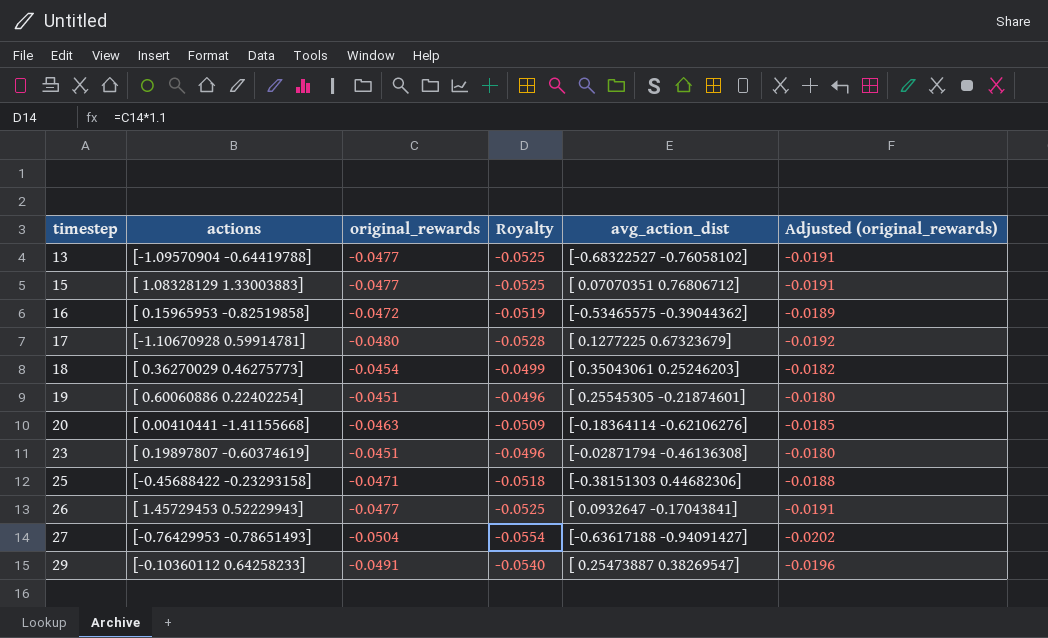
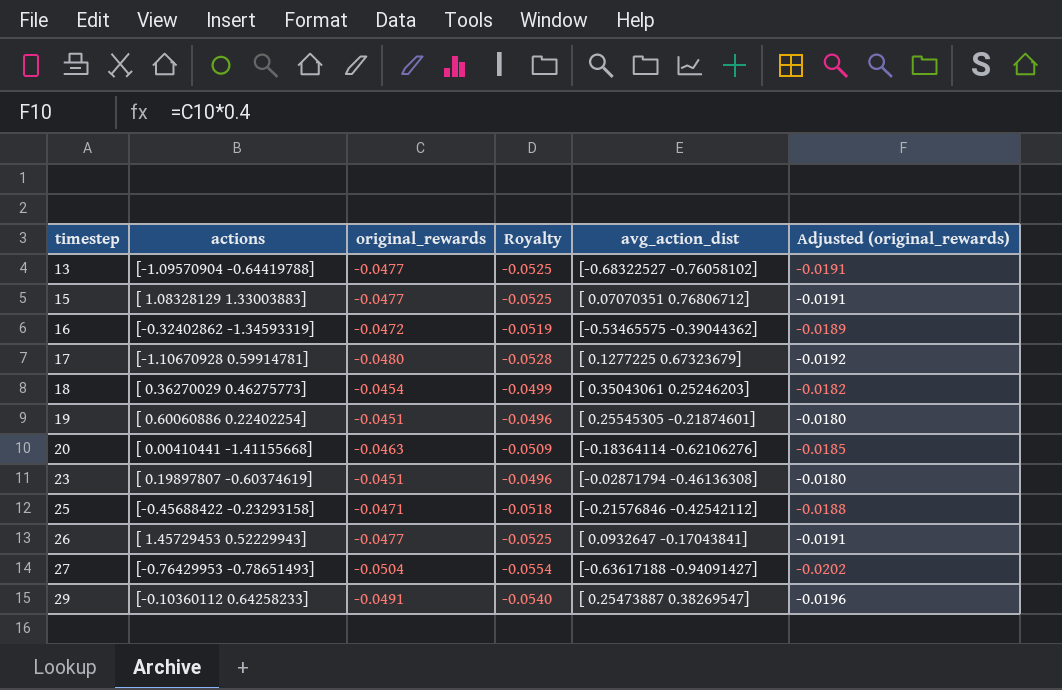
16 | actions: [ 0.15965953 -0.82519858] -> [-0.32402862 -1.34593319]
25 | avg_action_dist: [-0.38151303 0.44682306] -> [-0.21576846 -0.42542112]

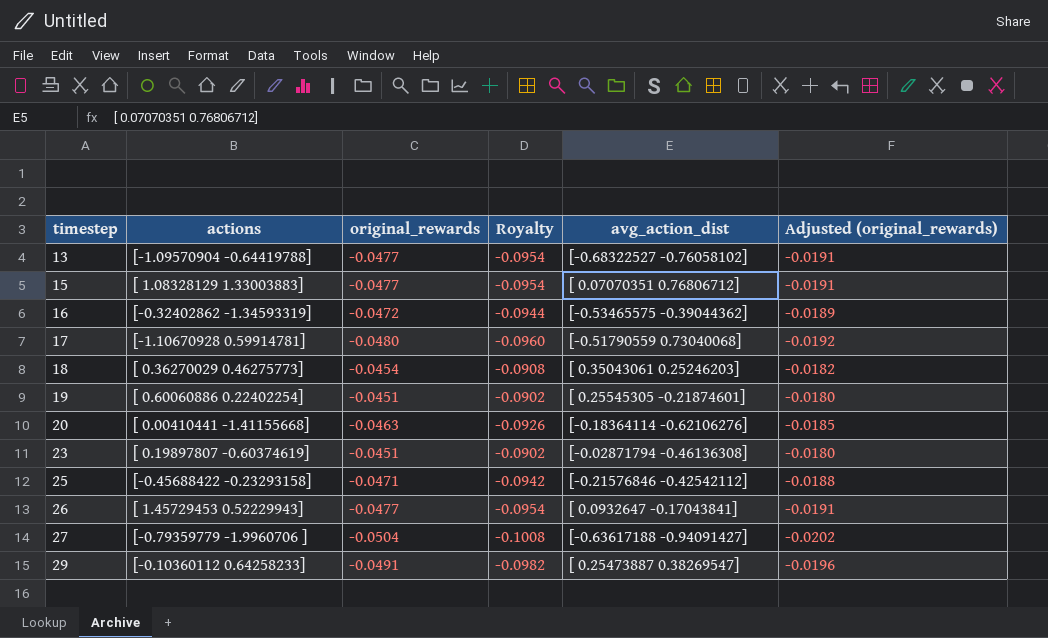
column Royalty | formula: [original_rewards] * 1.1 -> [original_rewards] * 2
17 | avg_action_dist: [ 0.1277225 0.67323679] -> [-0.51790559 0.73040068]
27 | actions: [-0.76429953 -0.78651493] -> [-0.79359779 -1.9960706 ]

